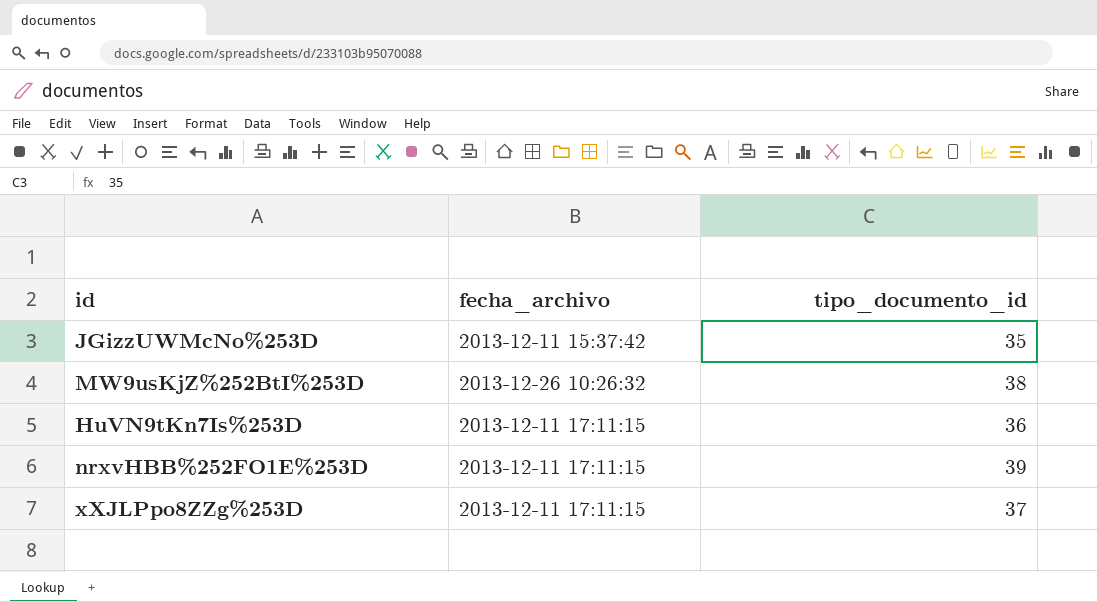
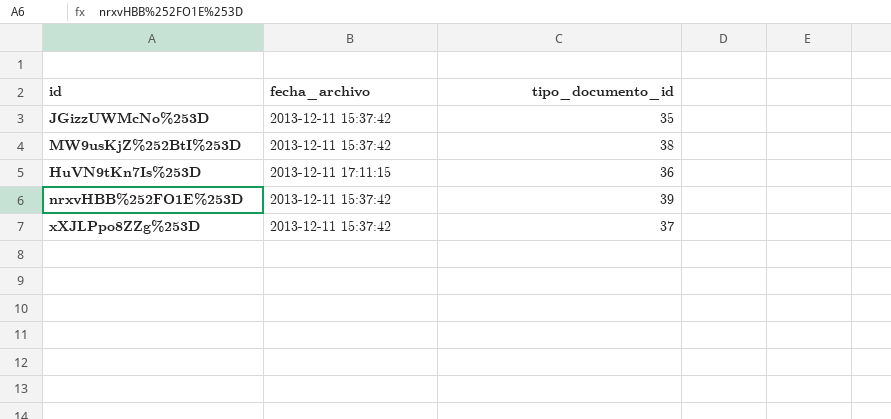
MW9usKjZ%252BtI%253D | fecha_archivo: 2013-12-26 10:26:32 -> 2013-12-11 15:37:42
nrxvHBB%252FO1E%253D | fecha_archivo: 2013-12-11 17:11:15 -> 2013-12-11 15:37:42
xXJLPpo8ZZg%253D | fecha_archivo: 2013-12-11 17:11:15 -> 2013-12-11 15:37:42

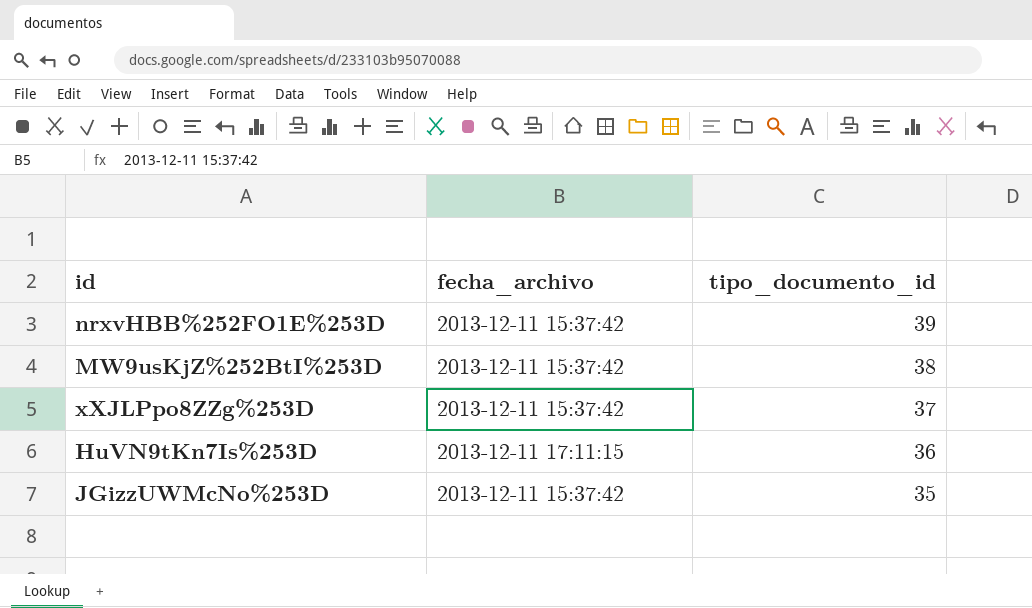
row order: none -> tipo_documento_id descending

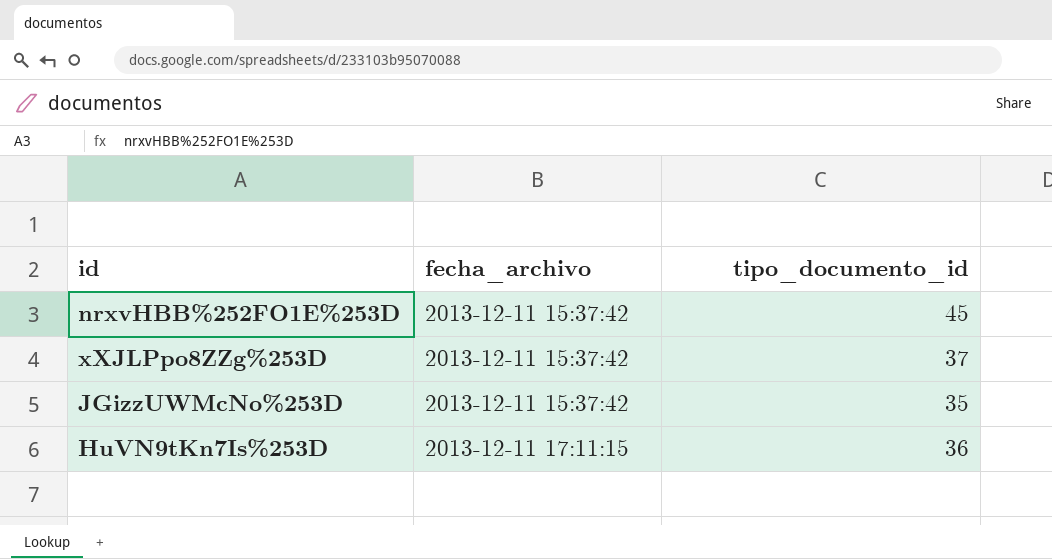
row order: tipo_documento_id descending -> fecha_archivo ascending
row MW9usKjZ%252BtI%253D: 2013-12-11 15:37:42 | 38 -> none
nrxvHBB%252FO1E%253D | tipo_documento_id: 39 -> 45

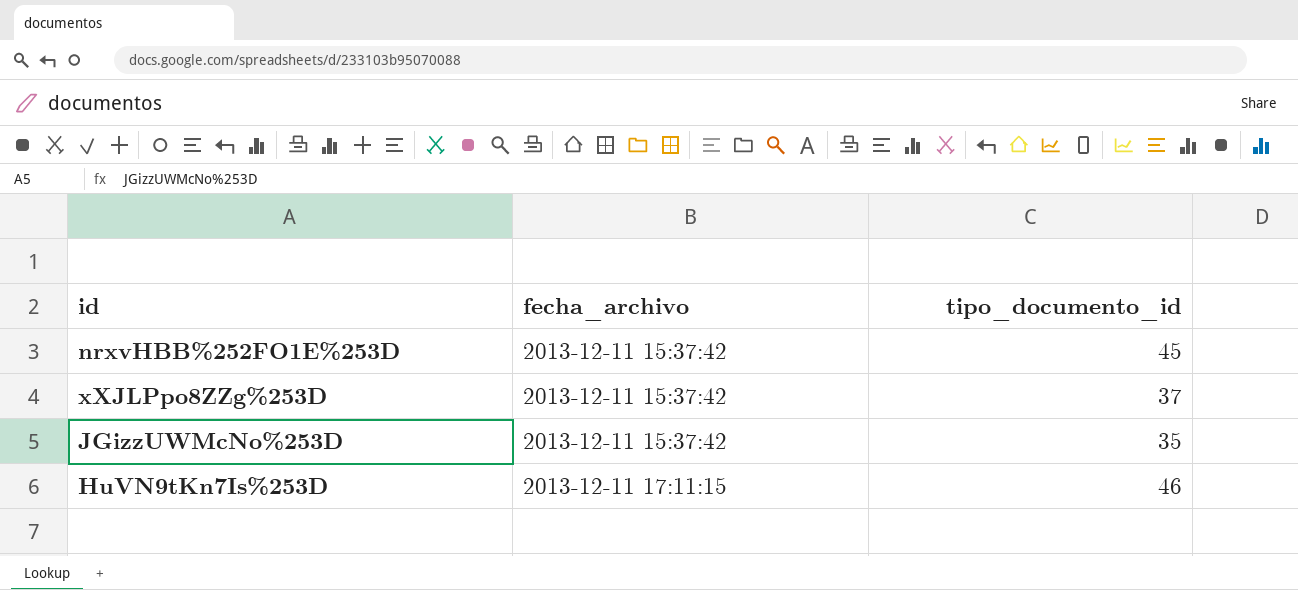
HuVN9tKn7Is%253D | tipo_documento_id: 36 -> 46

